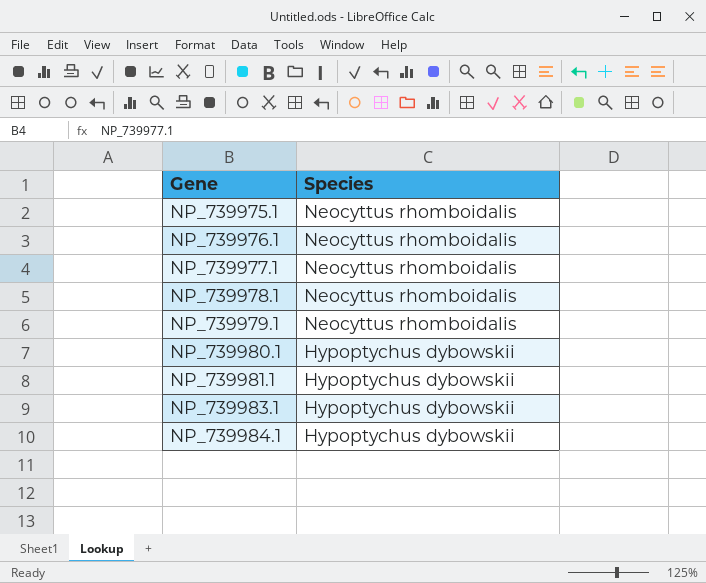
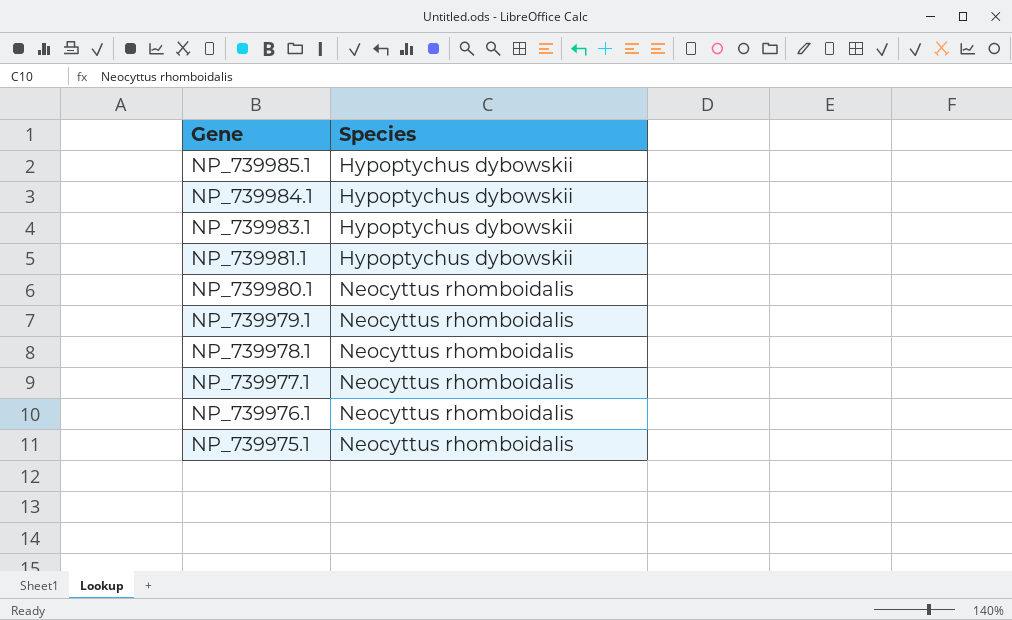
row order: Gene ascending -> Gene descending
row NP_739985.1: none -> Hypoptychus dybowskii
NP_739980.1 | Species: Hypoptychus dybowskii -> Neocyttus rhomboidalis

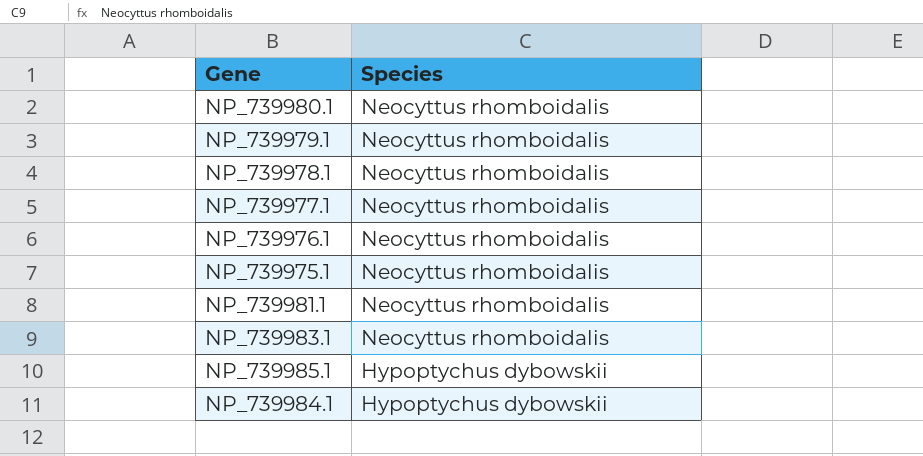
row order: Gene descending -> Species descending
NP_739981.1 | Species: Hypoptychus dybowskii -> Neocyttus rhomboidalis
NP_739983.1 | Species: Hypoptychus dybowskii -> Neocyttus rhomboidalis

